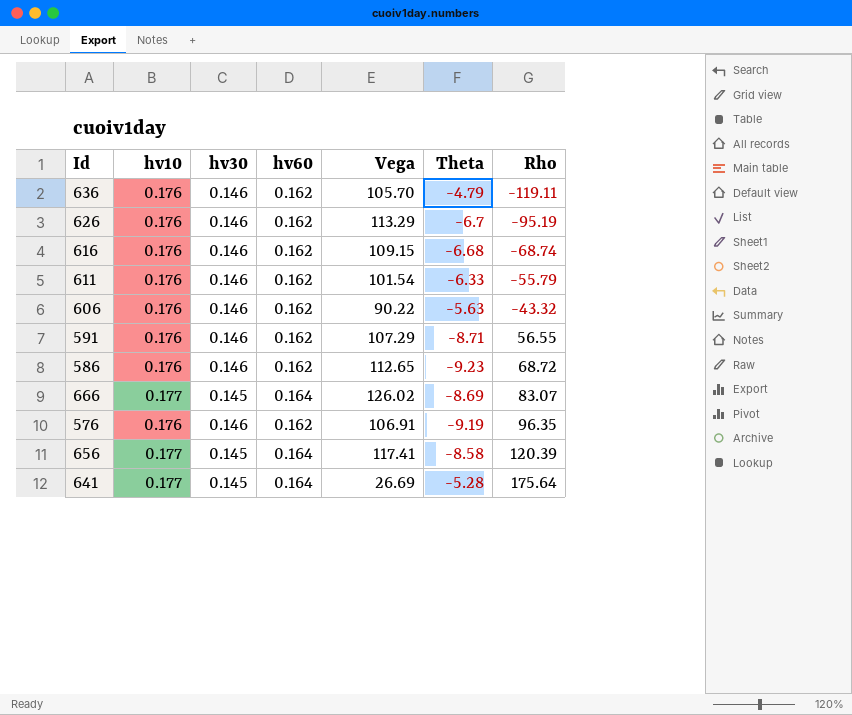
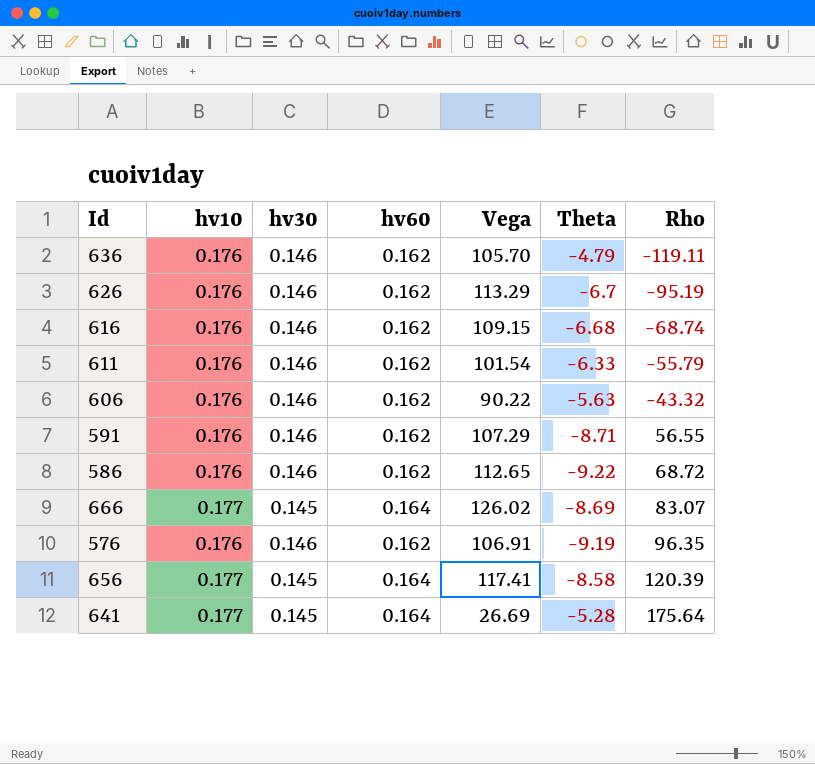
586 | Theta: -9.23 -> -9.22

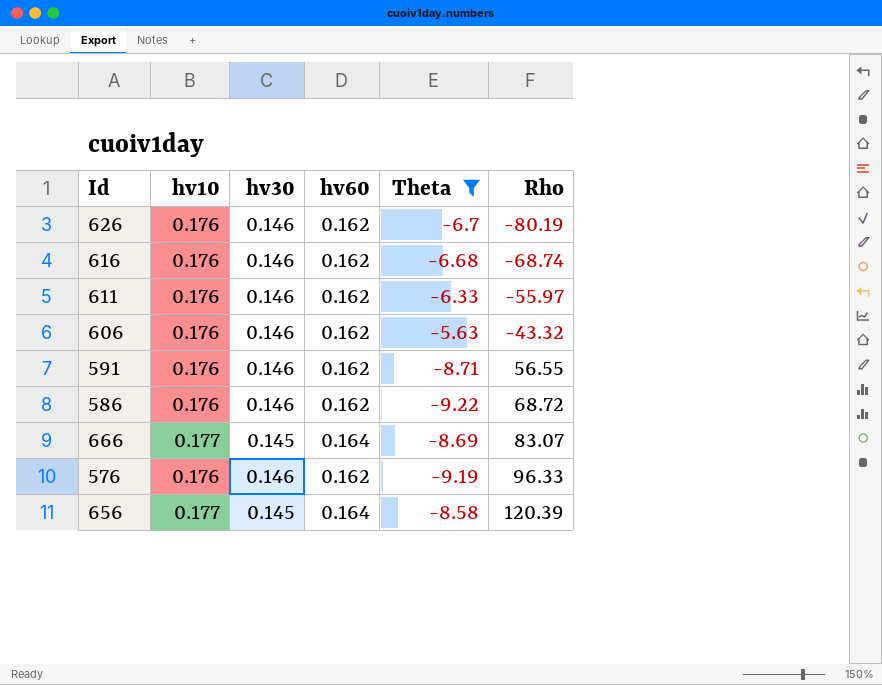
filter: none -> Theta <= -5.63
column Vega | position: 5 -> none
626 | Rho: -95.19 -> -80.19
611 | Rho: -55.79 -> -55.97
576 | Rho: 96.35 -> 96.33

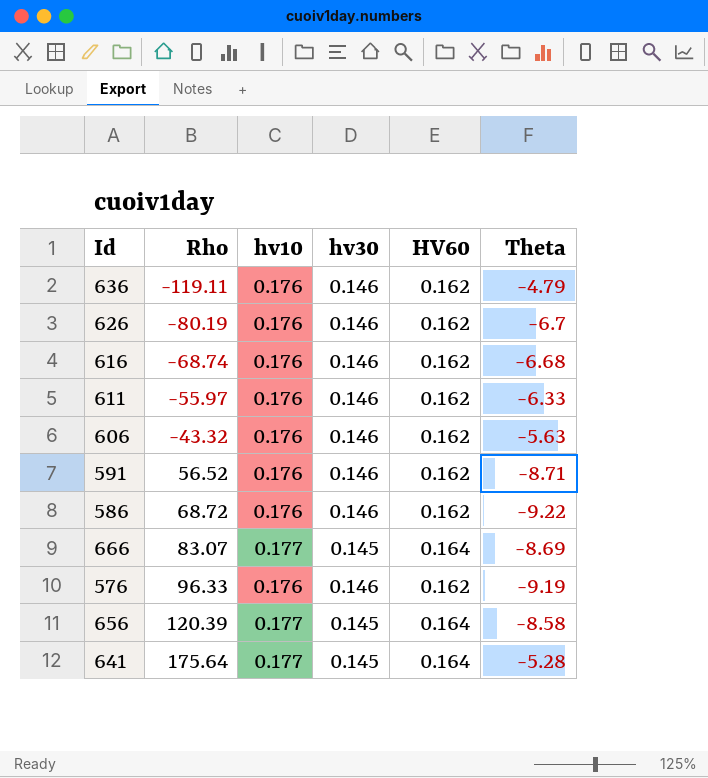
filter: Theta <= -5.63 -> none
column Rho | position: 6 -> 2
column name: hv60 -> HV60
591 | Rho: 56.55 -> 56.52

